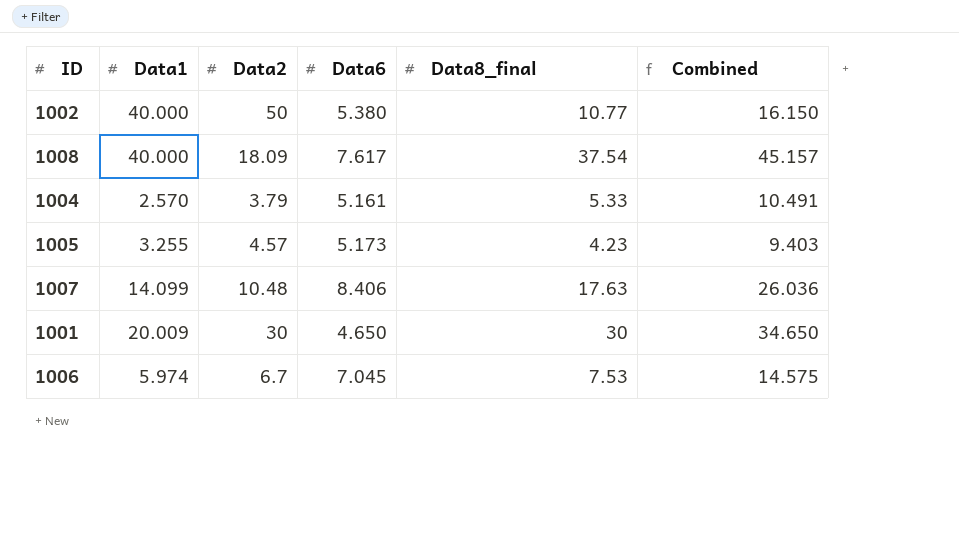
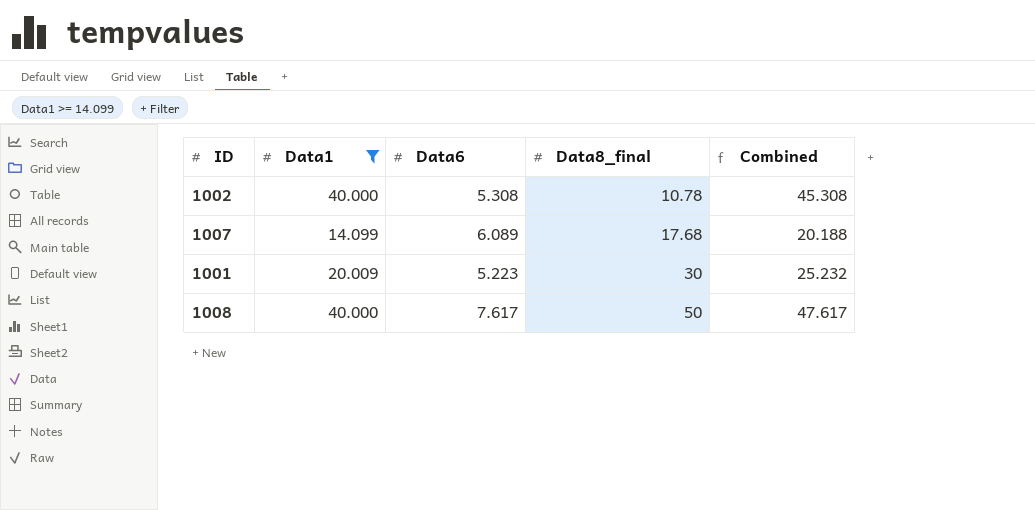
filter: none -> Data1 >= 14.099
row order: none -> Data8_final ascending
column Data2 | position: 3 -> none
column Combined | formula: [Data6] + [Data8_final] -> [Data1] + [Data6]
1002 | Data6: 5.380 -> 5.308
1002 | Data8_final: 10.77 -> 10.78
1007 | Data6: 8.406 -> 6.089
1007 | Data8_final: 17.63 -> 17.68
1001 | Data6: 4.650 -> 5.223
1008 | Data8_final: 37.54 -> 50

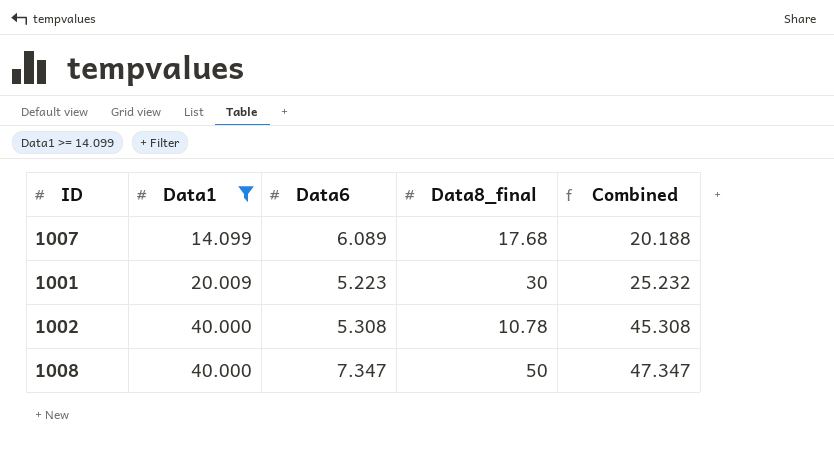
row order: Data8_final ascending -> Data1 ascending
1008 | Data6: 7.617 -> 7.347
1008 | Combined: 47.617 -> 47.347

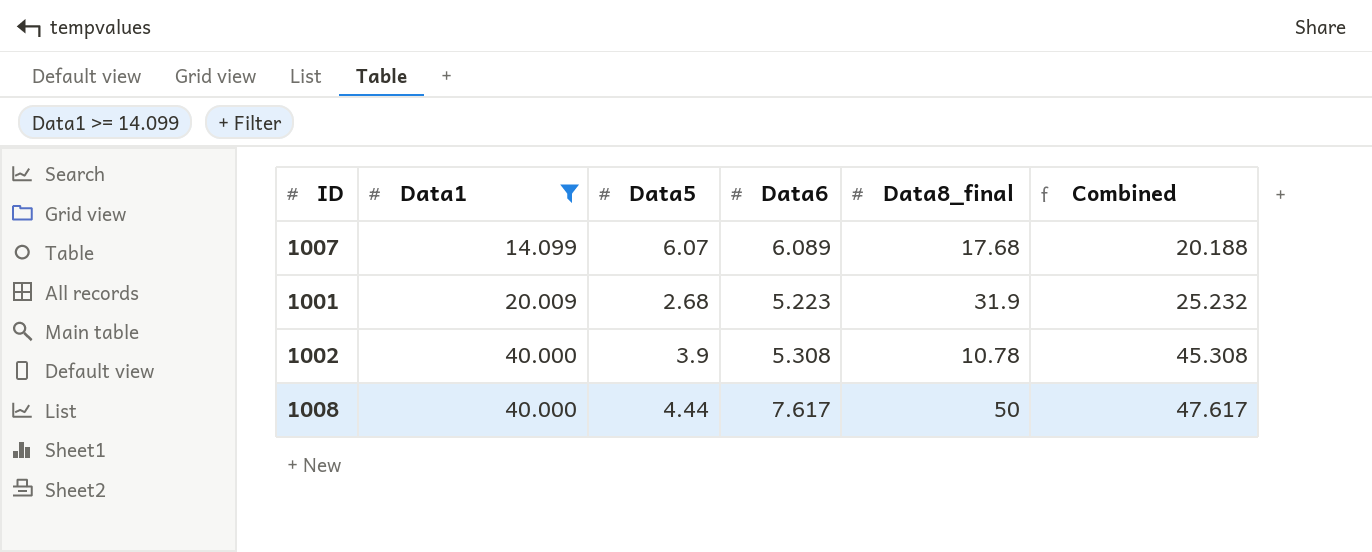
column Data5 | position: none -> 3
1001 | Data8_final: 30 -> 31.9
1008 | Data6: 7.347 -> 7.617
1008 | Combined: 47.347 -> 47.617

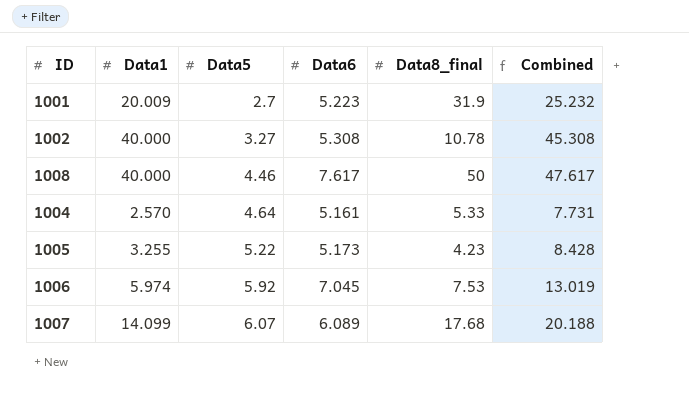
filter: Data1 >= 14.099 -> none
row order: Data1 ascending -> Data5 ascending
1001 | Data5: 2.68 -> 2.7
1002 | Data5: 3.9 -> 3.27
1008 | Data5: 4.44 -> 4.46

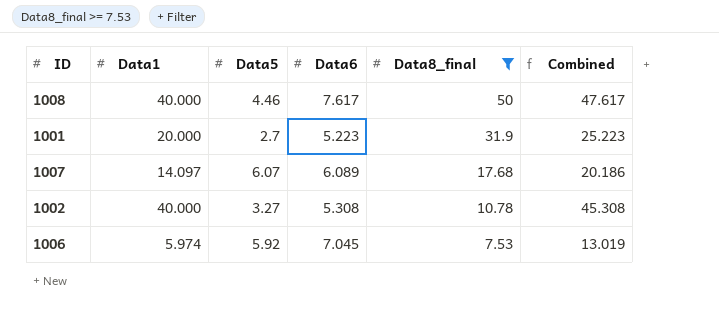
filter: none -> Data8_final >= 7.53
row order: Data5 ascending -> Data8_final descending
1001 | Data1: 20.009 -> 20.000
1001 | Combined: 25.232 -> 25.223
1007 | Data1: 14.099 -> 14.097
1007 | Combined: 20.188 -> 20.186

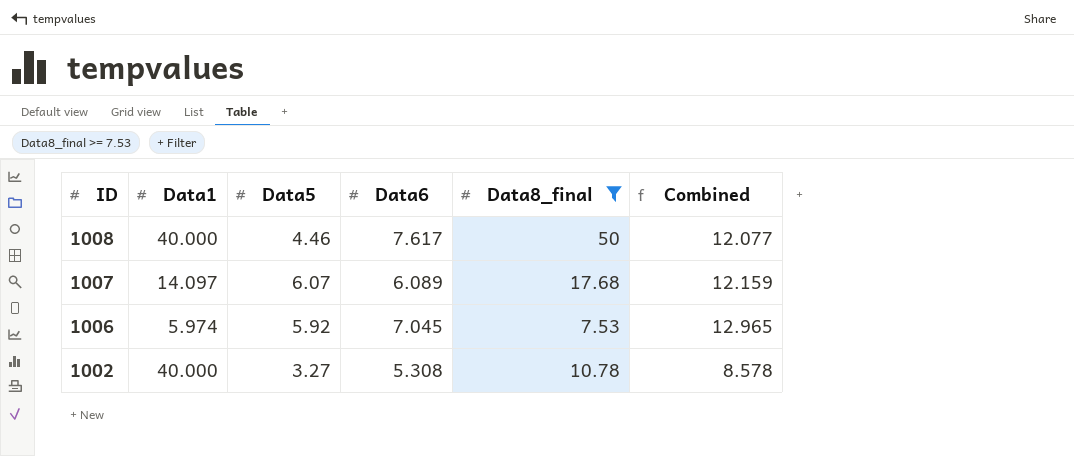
row order: Data8_final descending -> ID descending
column Combined | formula: [Data1] + [Data6] -> [Data5] + [Data6]
row 1001: 20.000 | 2.7 | 5.223 | 31.9 | 25.223 -> none

